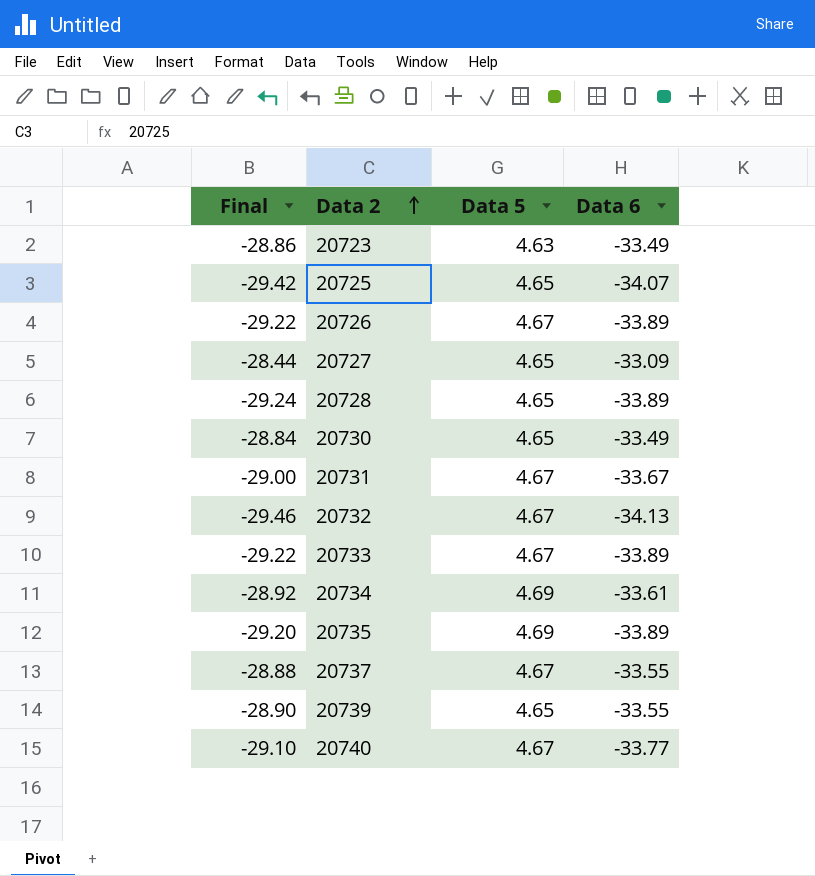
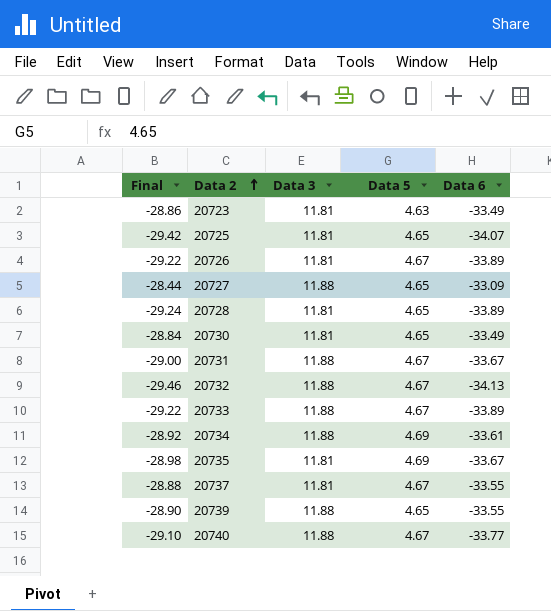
column Data 3 | position: none -> 3
20735 | Final: -29.20 -> -28.98
20735 | Data 6: -33.89 -> -33.67

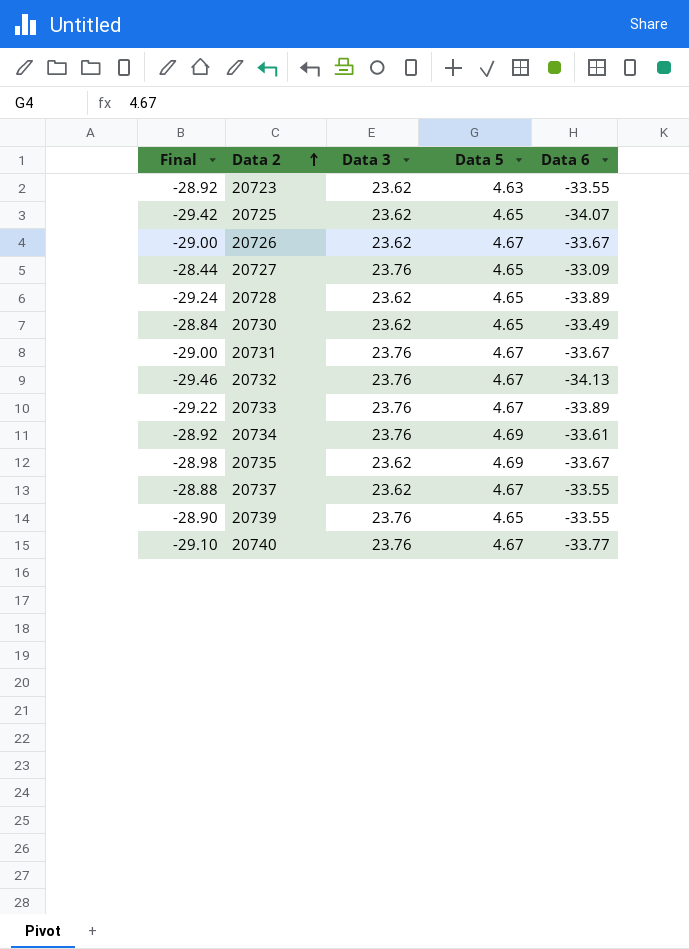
20723 | Final: -28.86 -> -28.92
20723 | Data 3: 11.81 -> 23.62
20723 | Data 6: -33.49 -> -33.55
20725 | Data 3: 11.81 -> 23.62
20726 | Final: -29.22 -> -29.00
20726 | Data 3: 11.81 -> 23.62
20726 | Data 6: -33.89 -> -33.67
20727 | Data 3: 11.88 -> 23.76
20728 | Data 3: 11.81 -> 23.62
20730 | Data 3: 11.81 -> 23.62
20731 | Data 3: 11.88 -> 23.76
20732 | Data 3: 11.88 -> 23.76
20733 | Data 3: 11.88 -> 23.76
20734 | Data 3: 11.88 -> 23.76
20735 | Data 3: 11.81 -> 23.62
20737 | Data 3: 11.81 -> 23.62
20739 | Data 3: 11.88 -> 23.76
20740 | Data 3: 11.88 -> 23.76

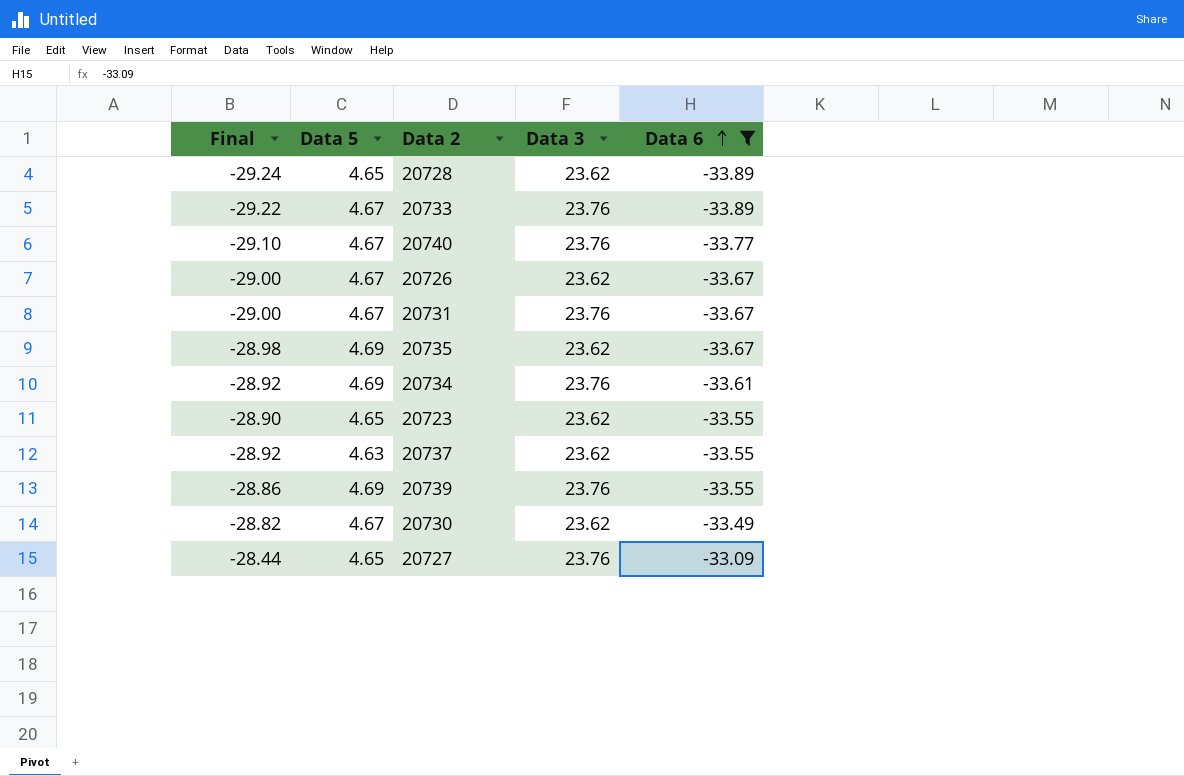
filter: none -> Data 6 >= -33.89
row order: Data 2 ascending -> Data 6 ascending
column Data 5 | position: 4 -> 2
20723 | Final: -28.92 -> -28.90
20723 | Data 5: 4.63 -> 4.65
20737 | Final: -28.88 -> -28.92
20737 | Data 5: 4.67 -> 4.63
20739 | Final: -28.90 -> -28.86
20739 | Data 5: 4.65 -> 4.69
20730 | Final: -28.84 -> -28.82
20730 | Data 5: 4.65 -> 4.67

